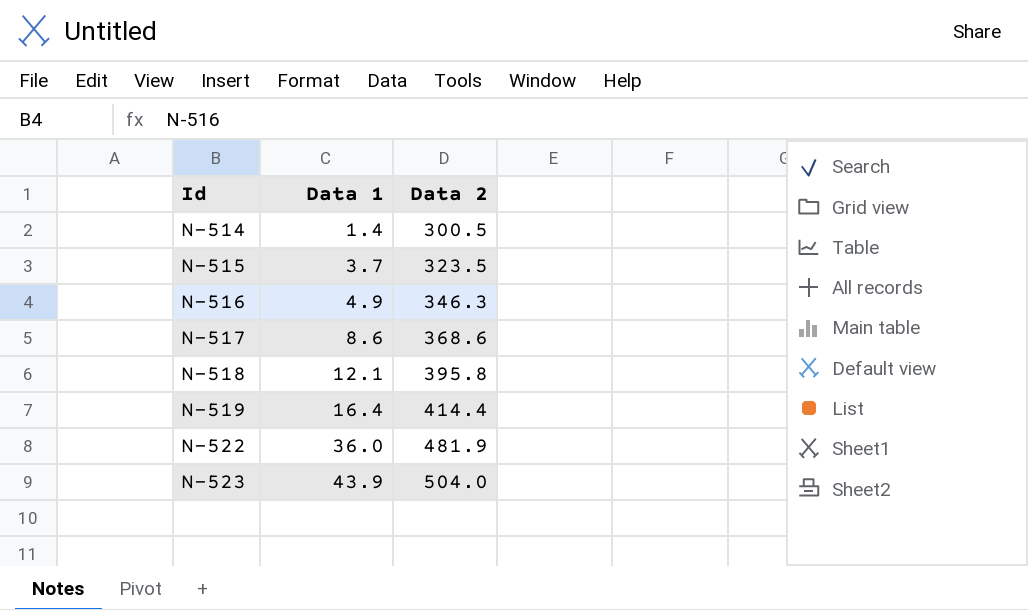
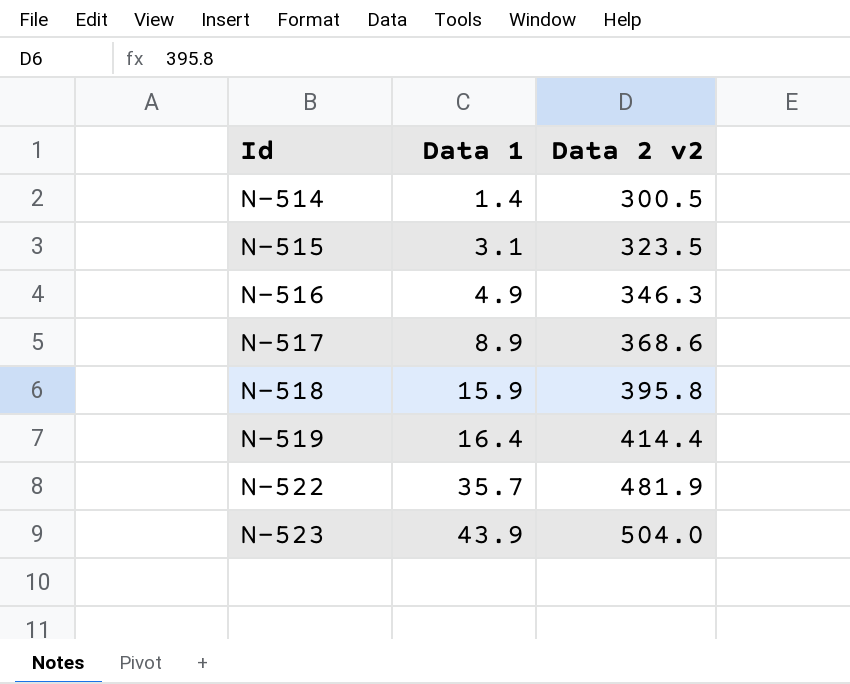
column name: Data 2 -> Data 2 v2
N-515 | Data 1: 3.7 -> 3.1
N-517 | Data 1: 8.6 -> 8.9
N-518 | Data 1: 12.1 -> 15.9
N-522 | Data 1: 36.0 -> 35.7

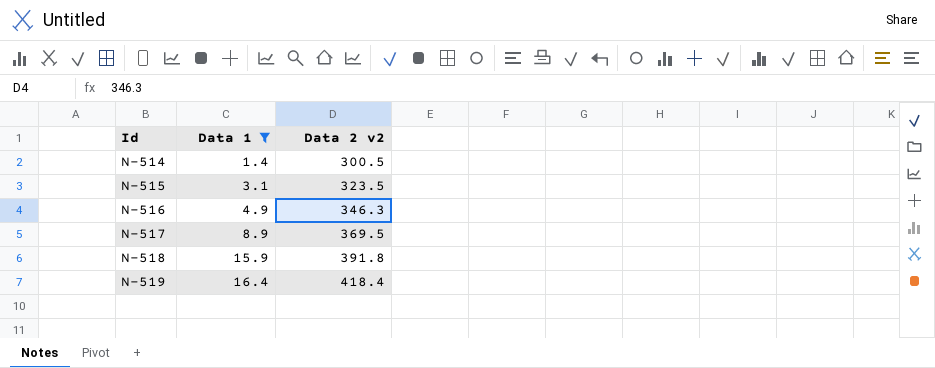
filter: none -> Data 1 <= 16.4
N-517 | Data 2 v2: 368.6 -> 369.5
N-518 | Data 2 v2: 395.8 -> 391.8
N-519 | Data 2 v2: 414.4 -> 418.4

